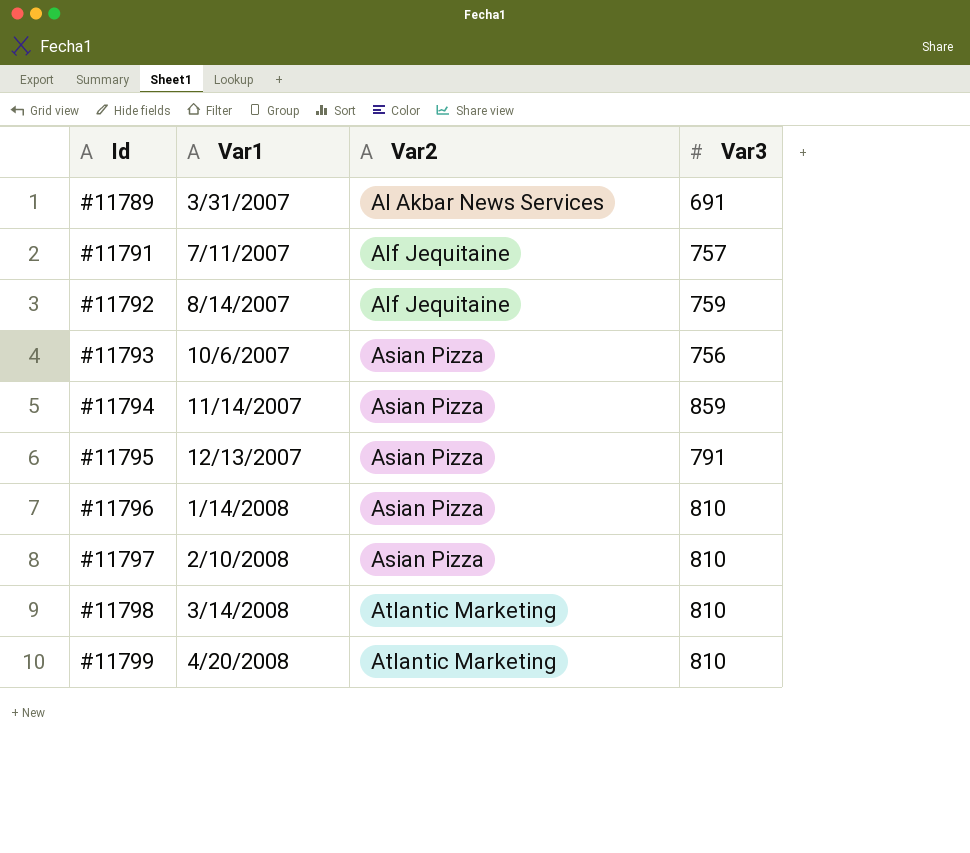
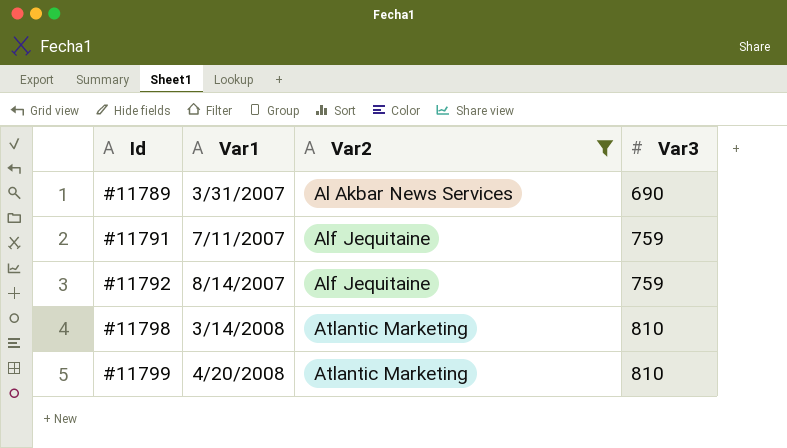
filter: none -> Var2 != Asian Pizza
#11789 | Var3: 691 -> 690
#11791 | Var3: 757 -> 759

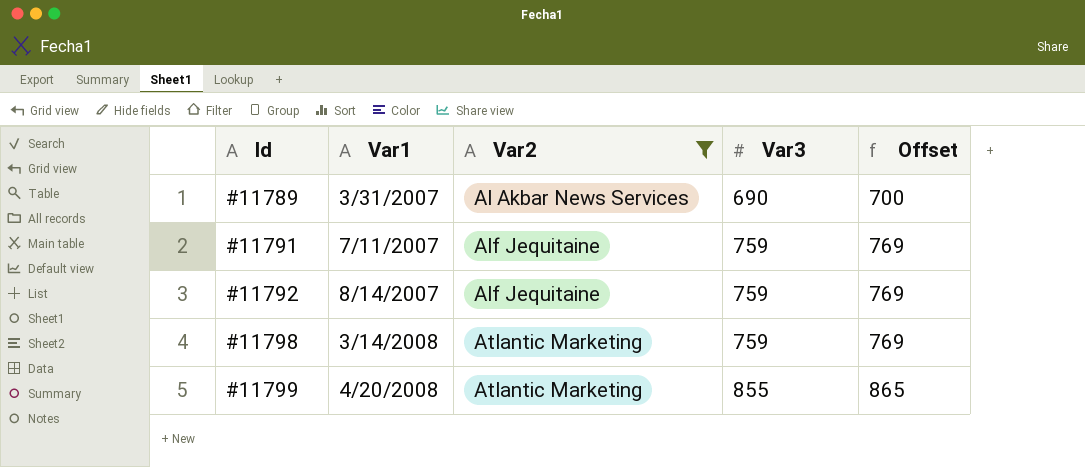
column Offset | formula: none -> [Var3] + 10
#11798 | Var3: 810 -> 759
#11799 | Var3: 810 -> 855

